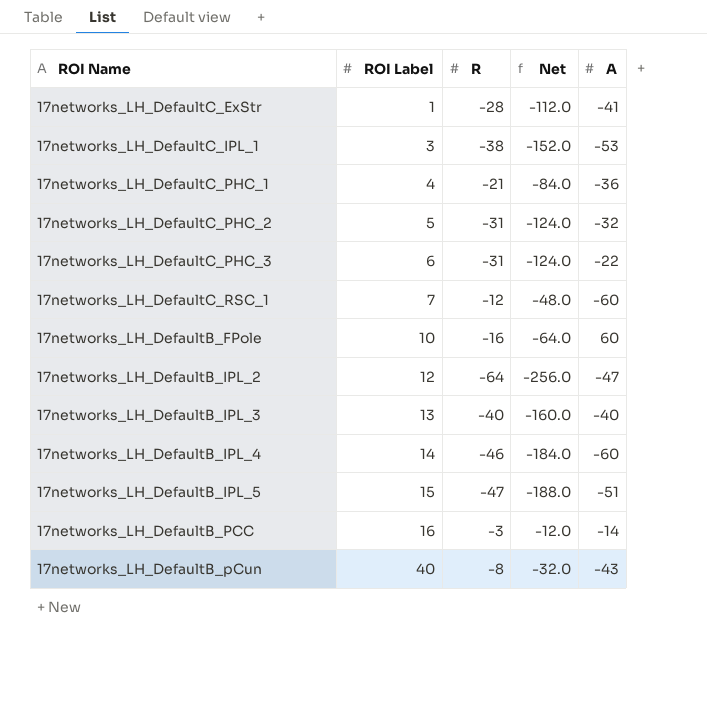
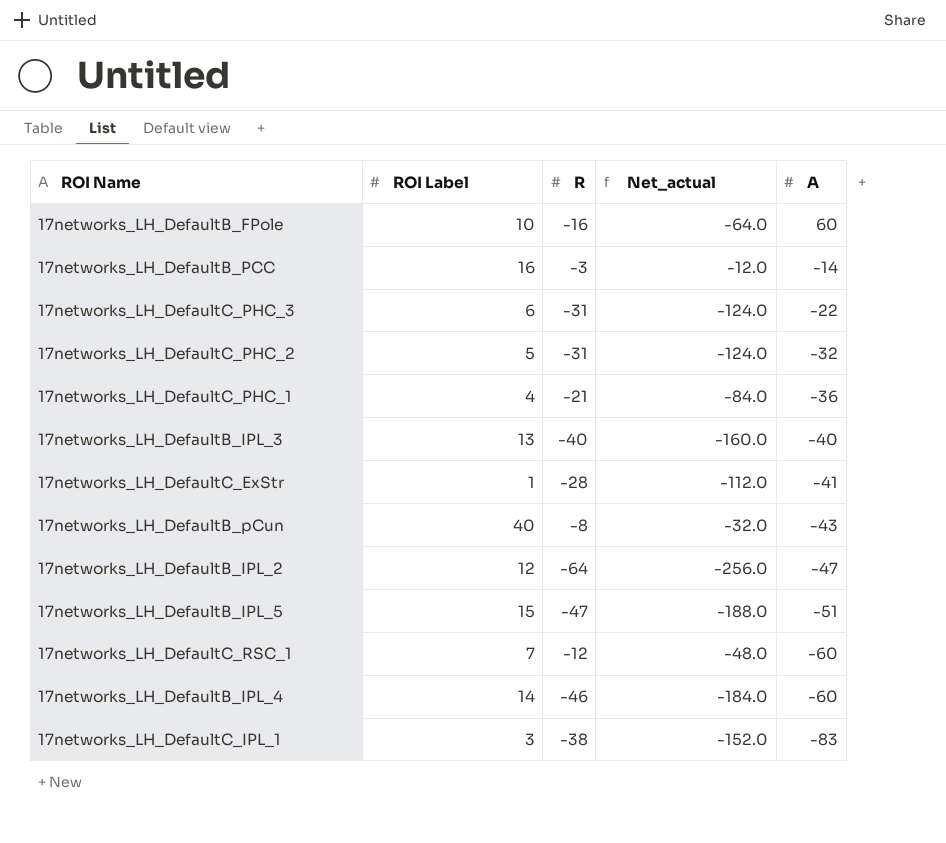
row order: ROI Label ascending -> A descending
column name: Net -> Net_actual
17networks_LH_DefaultC_IPL_1 | A: -53 -> -83

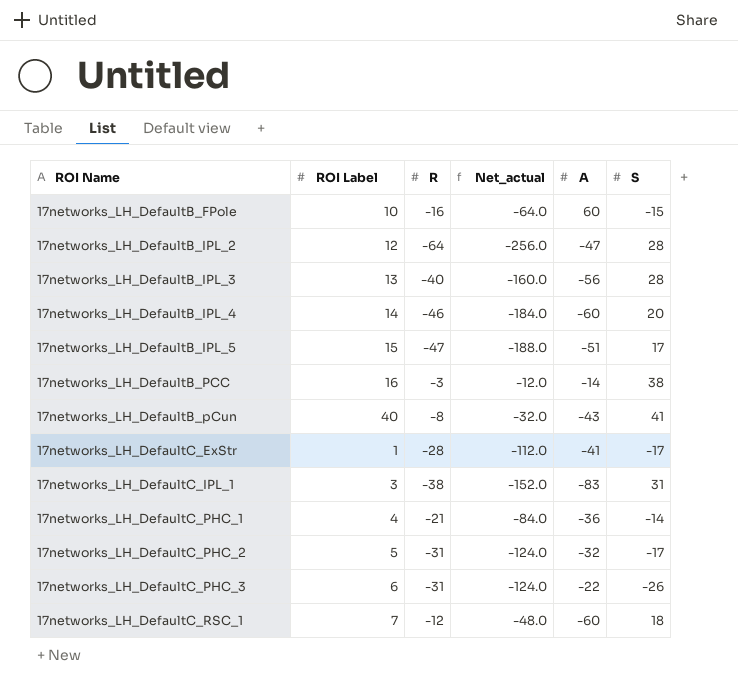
row order: A descending -> ROI Name ascending
column S | position: none -> 6
17networks_LH_DefaultB_IPL_3 | A: -40 -> -56

